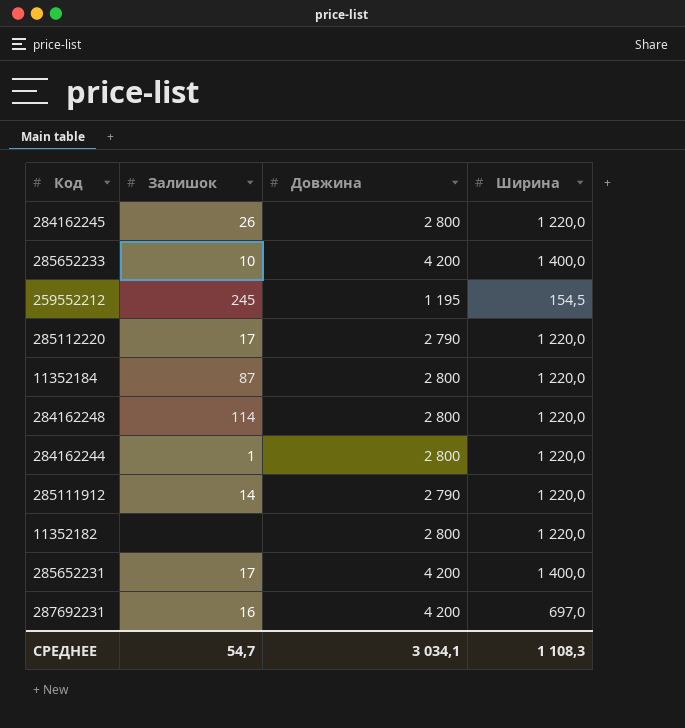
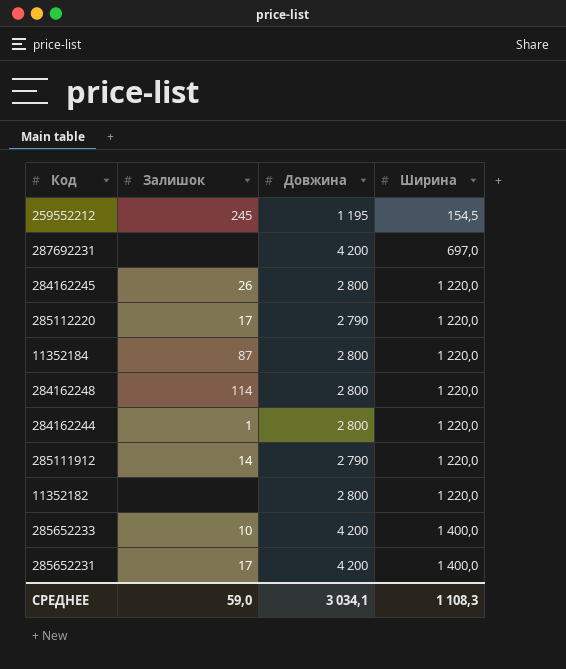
row order: none -> Ширина ascending
287692231 | Залишок: 16 -> none
СРЕДНЕЕ | Залишок: 54,7 -> 59,0

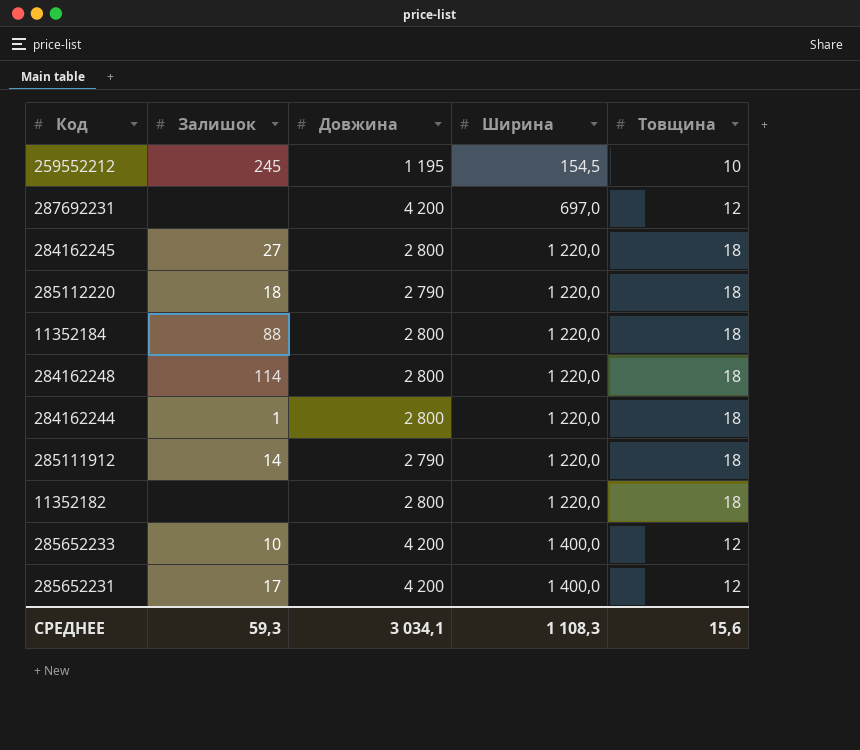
column Товщина | position: none -> 5
284162245 | Залишок: 26 -> 27
285112220 | Залишок: 17 -> 18
11352184 | Залишок: 87 -> 88
СРЕДНЕЕ | Залишок: 59,0 -> 59,3

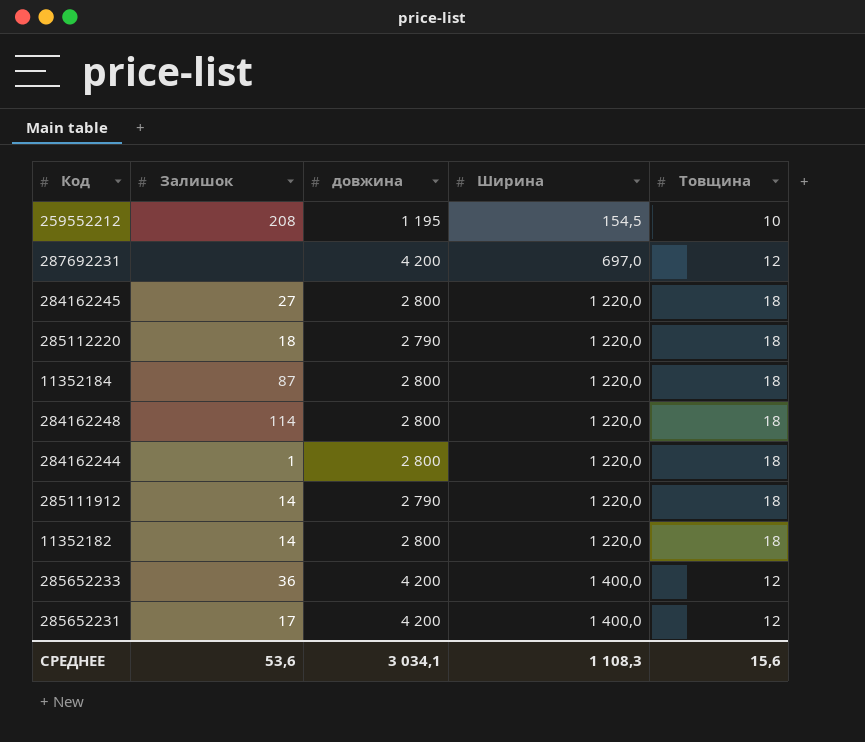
column name: Довжина -> довжина
259552212 | Залишок: 245 -> 208
11352184 | Залишок: 88 -> 87
11352182 | Залишок: none -> 14
285652233 | Залишок: 10 -> 36
СРЕДНЕЕ | Залишок: 59,3 -> 53,6

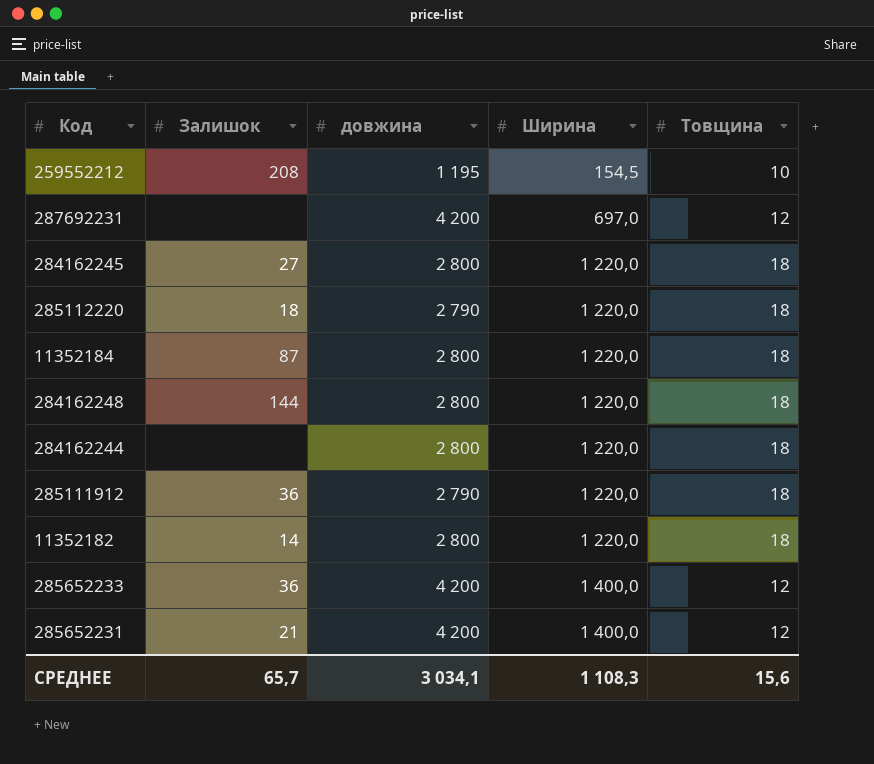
284162248 | Залишок: 114 -> 144
284162244 | Залишок: 1 -> none
285111912 | Залишок: 14 -> 36
285652231 | Залишок: 17 -> 21
СРЕДНЕЕ | Залишок: 53,6 -> 65,7

